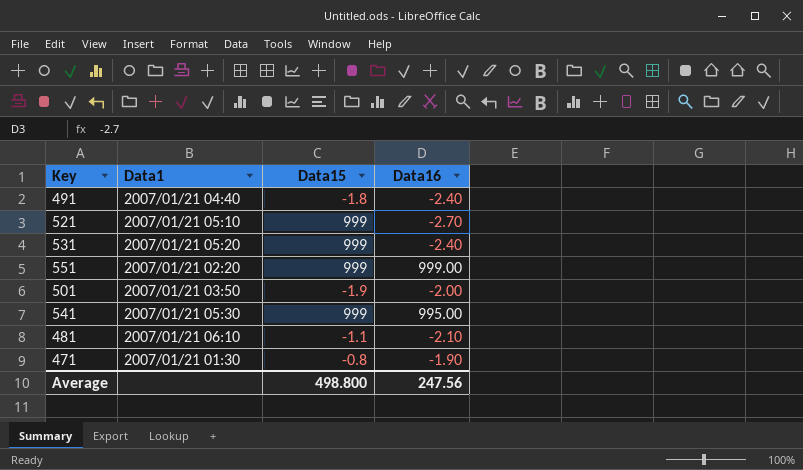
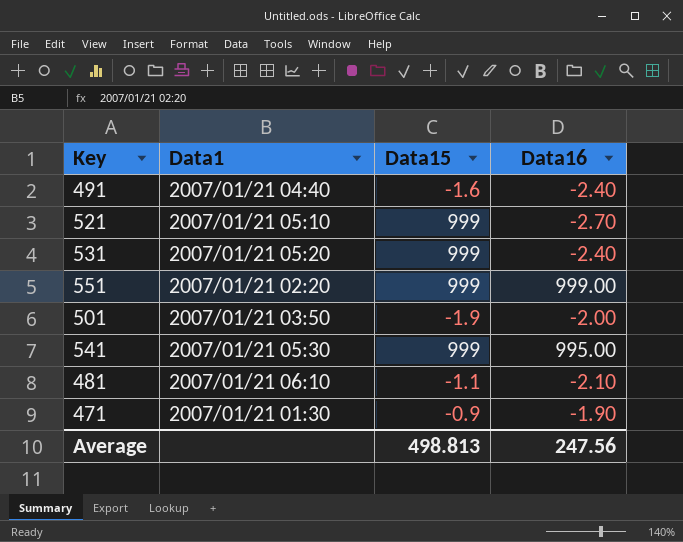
491 | Data15: -1.8 -> -1.6
471 | Data15: -0.8 -> -0.9
Average | Data15: 498.800 -> 498.813

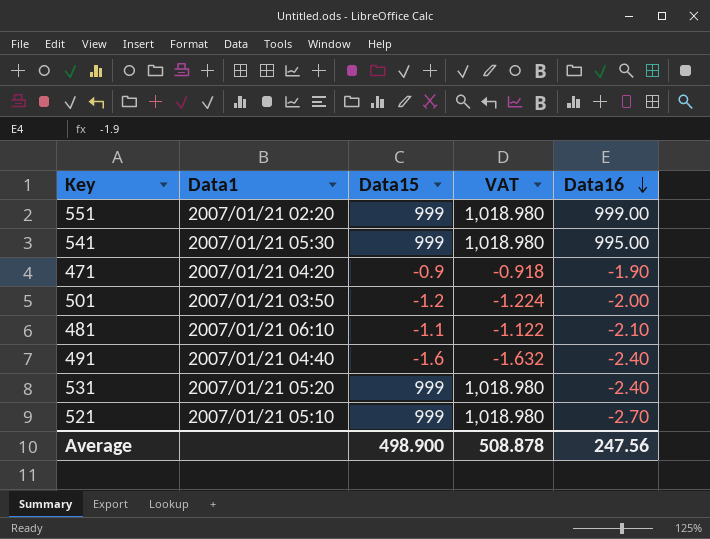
row order: none -> Data16 descending
column VAT | formula: none -> [Data15] * 1.02
471 | Data1: 2007/01/21 01:30 -> 2007/01/21 04:20
501 | Data15: -1.9 -> -1.2
Average | Data15: 498.813 -> 498.900

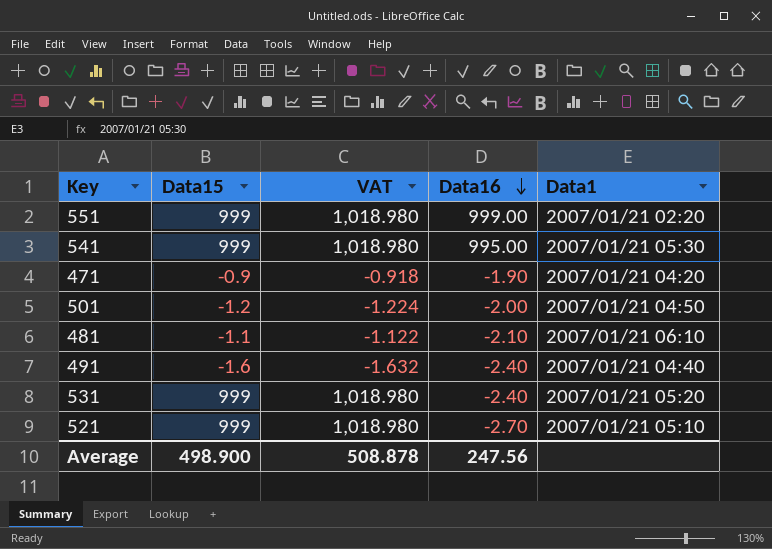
column Data1 | position: 2 -> 5
501 | Data1: 2007/01/21 03:50 -> 2007/01/21 04:50

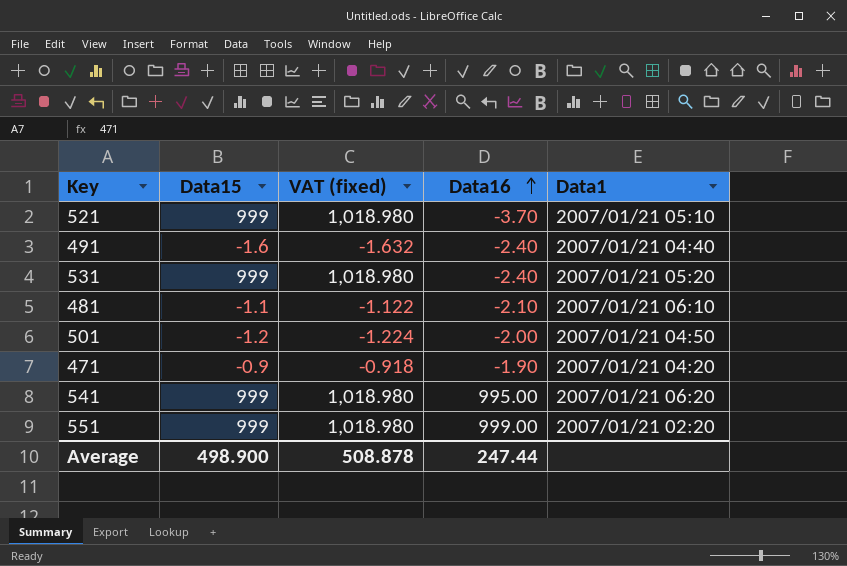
row order: Data16 descending -> Data16 ascending
column name: VAT -> VAT (fixed)
521 | Data16: -2.70 -> -3.70
541 | Data1: 2007/01/21 05:30 -> 2007/01/21 06:20
Average | Data16: 247.56 -> 247.44

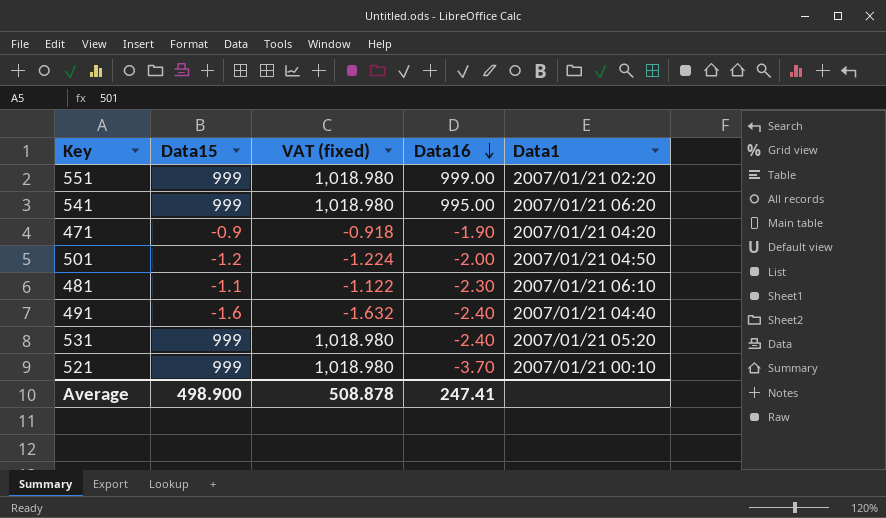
row order: Data16 ascending -> Data16 descending
481 | Data16: -2.10 -> -2.30
521 | Data1: 2007/01/21 05:10 -> 2007/01/21 00:10
Average | Data16: 247.44 -> 247.41

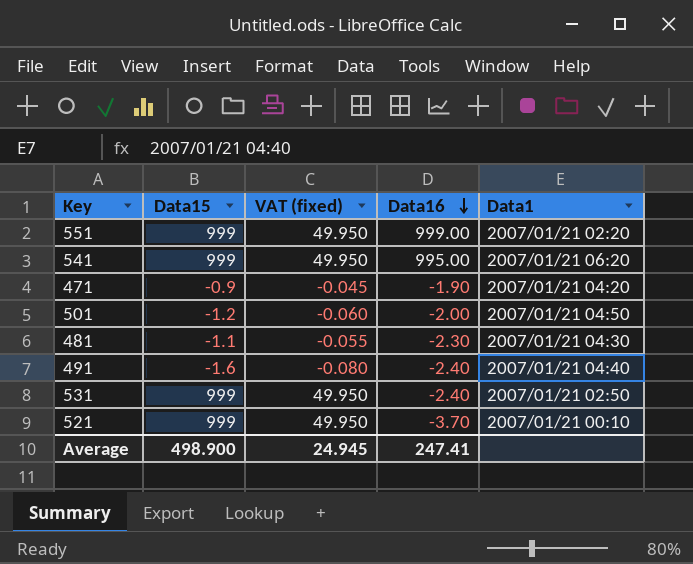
column VAT (fixed) | formula: [Data15] * 1.02 -> [Data15] * 0.05
481 | Data1: 2007/01/21 06:10 -> 2007/01/21 04:30
531 | Data1: 2007/01/21 05:20 -> 2007/01/21 02:50
Average | VAT (fixed): 508.878 -> 24.945

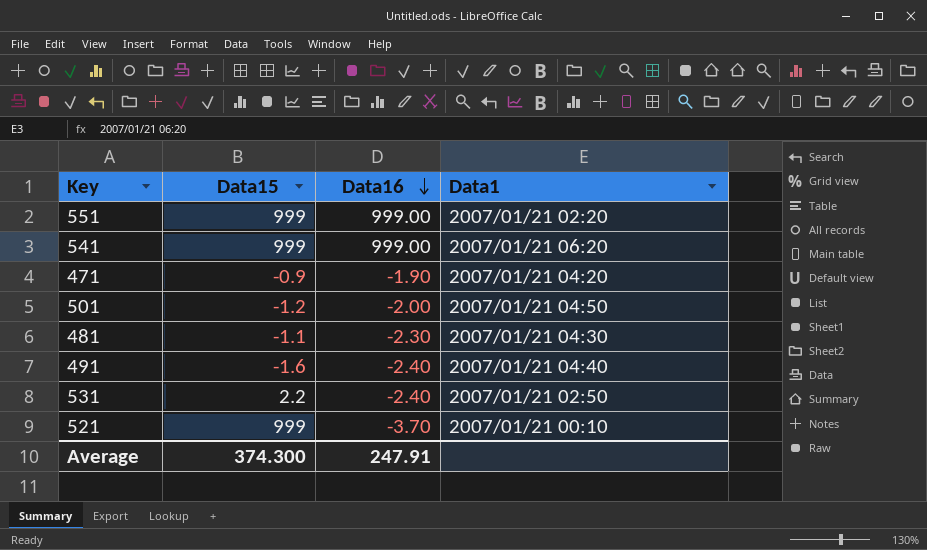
column VAT (fixed) | formula: [Data15] * 0.05 -> none
541 | Data16: 995.00 -> 999.00
531 | Data15: 999 -> 2.2
Average | Data15: 498.900 -> 374.300
Average | Data16: 247.41 -> 247.91

